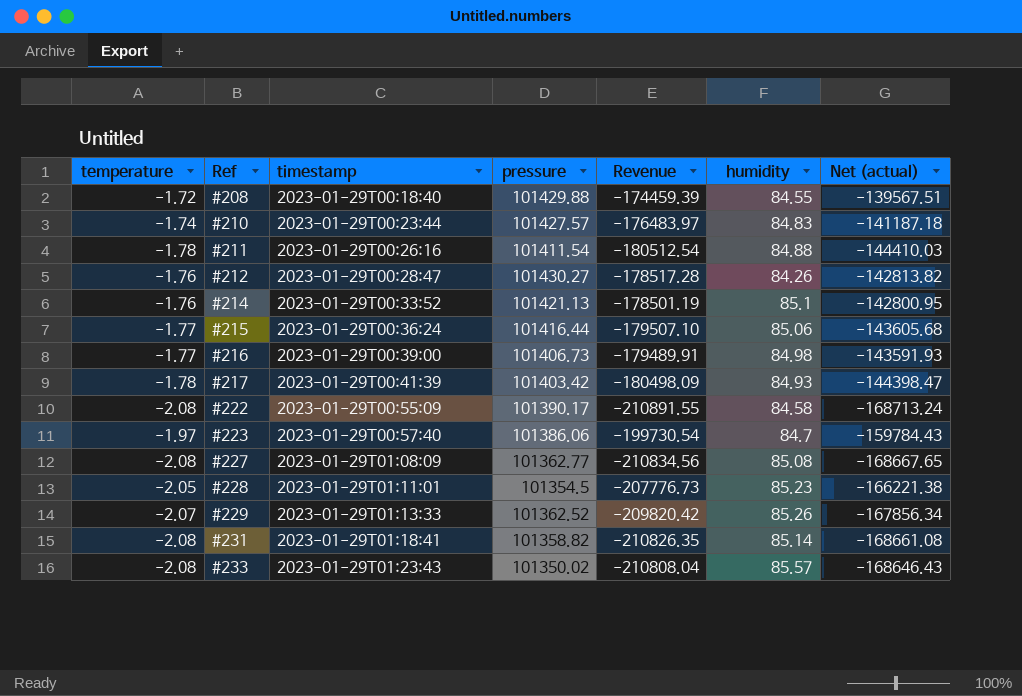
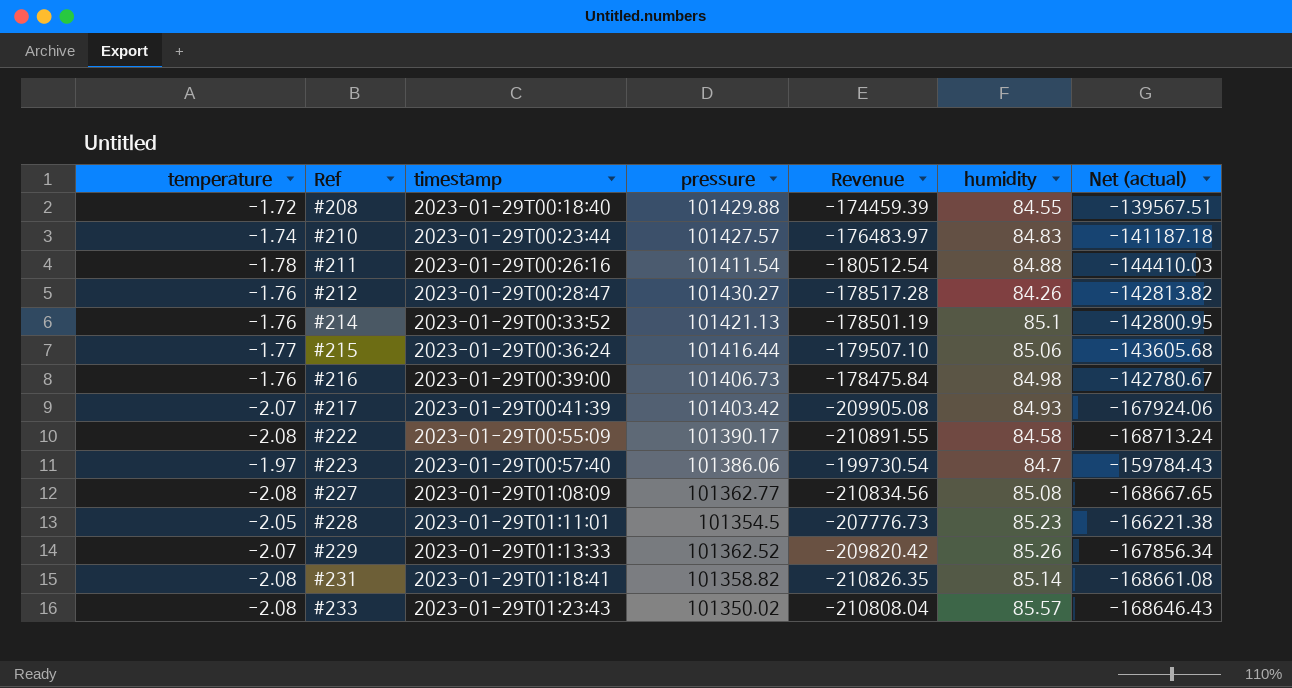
#216 | temperature: -1.77 -> -1.76
#216 | Revenue: -179489.91 -> -178475.84
#216 | Net (actual): -143591.93 -> -142780.67
#217 | temperature: -1.78 -> -2.07
#217 | Revenue: -180498.09 -> -209905.08
#217 | Net (actual): -144398.47 -> -167924.06

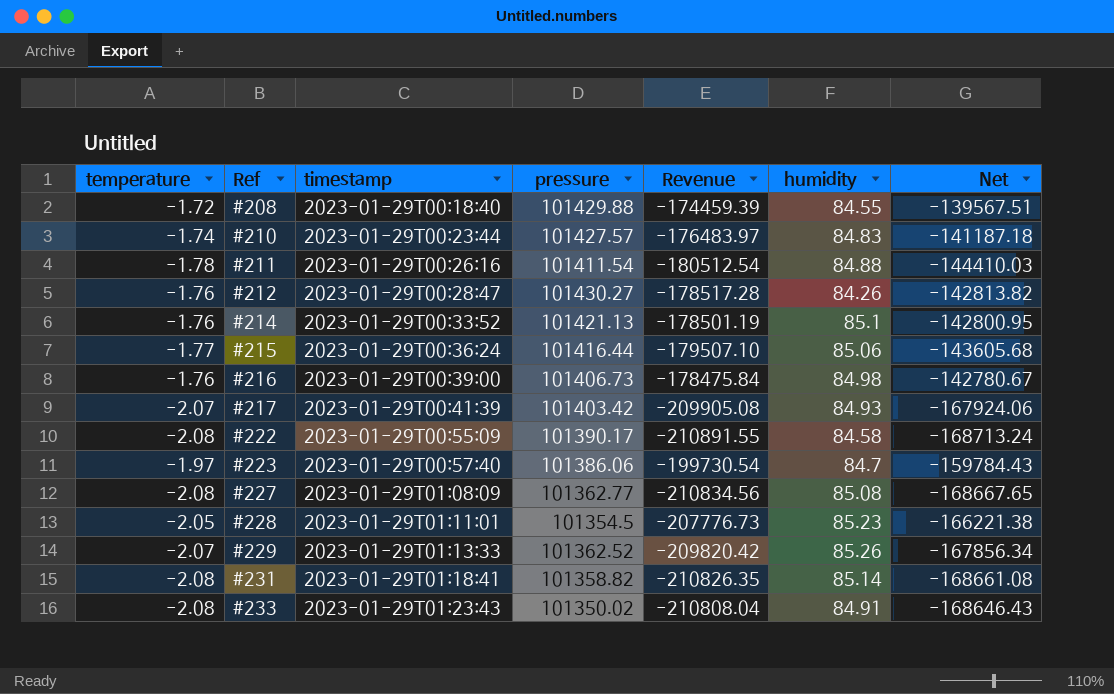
column name: Net (actual) -> Net
#233 | humidity: 85.57 -> 84.91

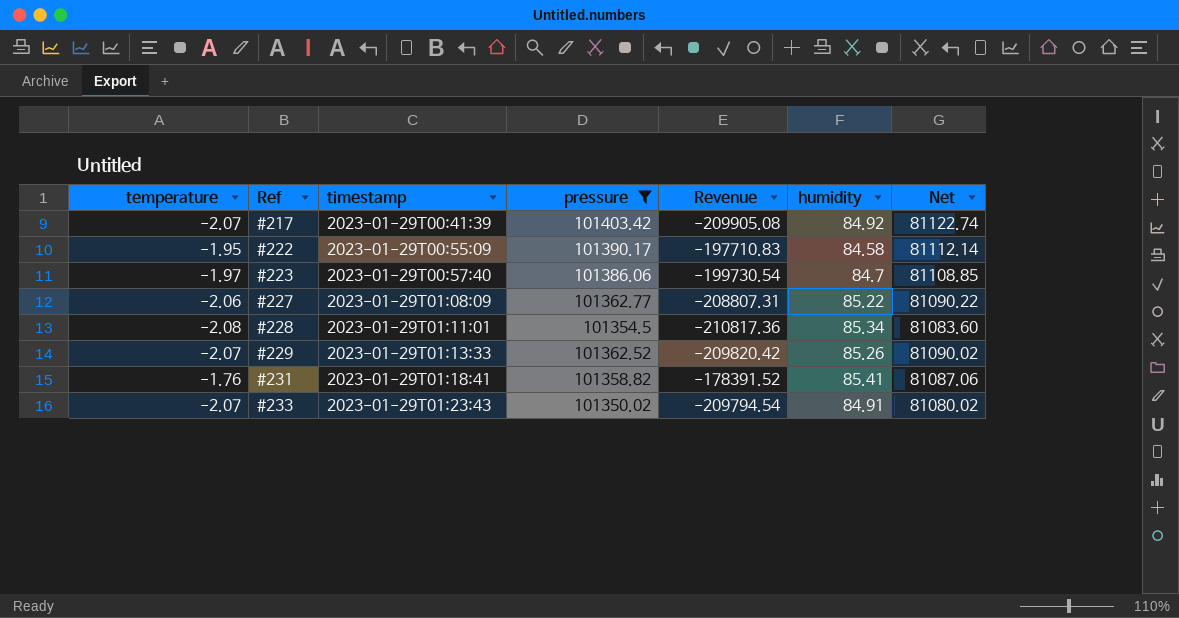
filter: none -> pressure <= 101403.42
column Net | formula: [Revenue] * 0.8 -> [pressure] * 0.8
#217 | humidity: 84.93 -> 84.92
#222 | temperature: -2.08 -> -1.95
#222 | Revenue: -210891.55 -> -197710.83
#227 | temperature: -2.08 -> -2.06
#227 | Revenue: -210834.56 -> -208807.31
#227 | humidity: 85.08 -> 85.22
#228 | temperature: -2.05 -> -2.08
#228 | Revenue: -207776.73 -> -210817.36
#228 | humidity: 85.23 -> 85.34
#231 | temperature: -2.08 -> -1.76
#231 | Revenue: -210826.35 -> -178391.52
#231 | humidity: 85.14 -> 85.41
#233 | temperature: -2.08 -> -2.07
#233 | Revenue: -210808.04 -> -209794.54

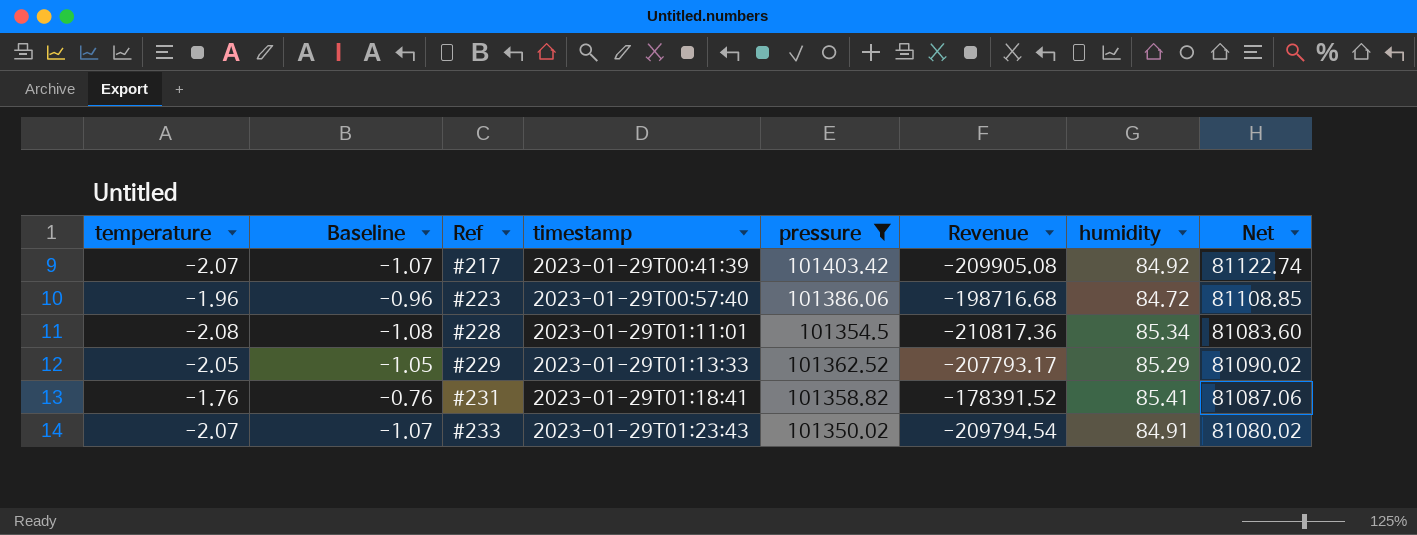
column Baseline | formula: none -> [temperature] + 1
row #222: -1.95 | 2023-01-29T00:55:09 | 101390.17 | -197710.83 | 84.58 | 81112.14 -> none
row #227: -2.06 | 2023-01-29T01:08:09 | 101362.77 | -208807.31 | 85.22 | 81090.22 -> none
#223 | temperature: -1.97 -> -1.96
#223 | Revenue: -199730.54 -> -198716.68
#223 | humidity: 84.7 -> 84.72
#229 | temperature: -2.07 -> -2.05
#229 | Revenue: -209820.42 -> -207793.17
#229 | humidity: 85.26 -> 85.29

